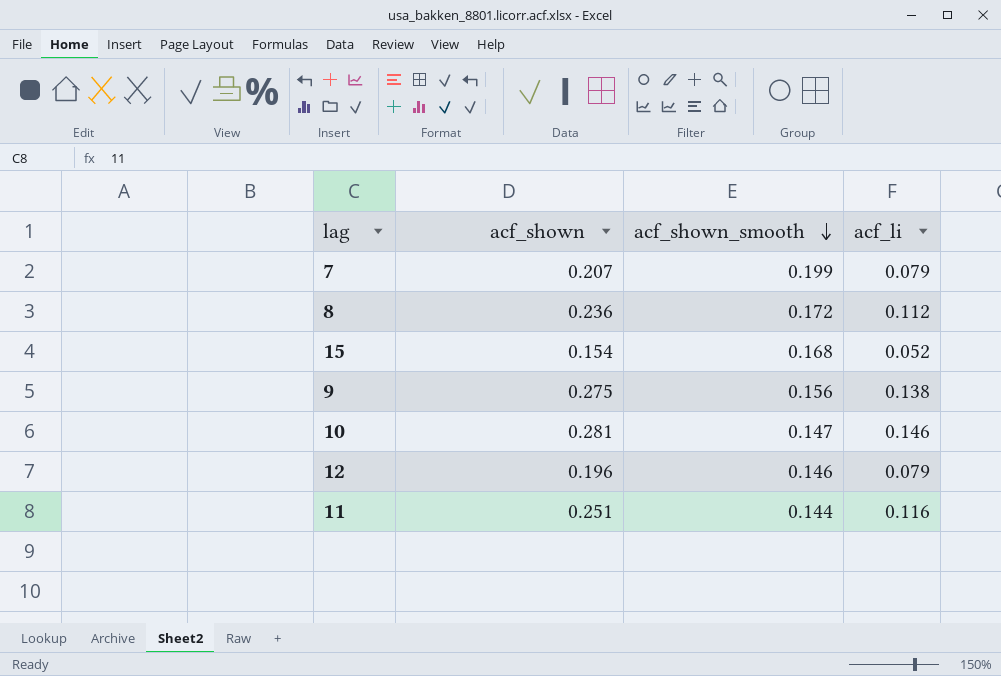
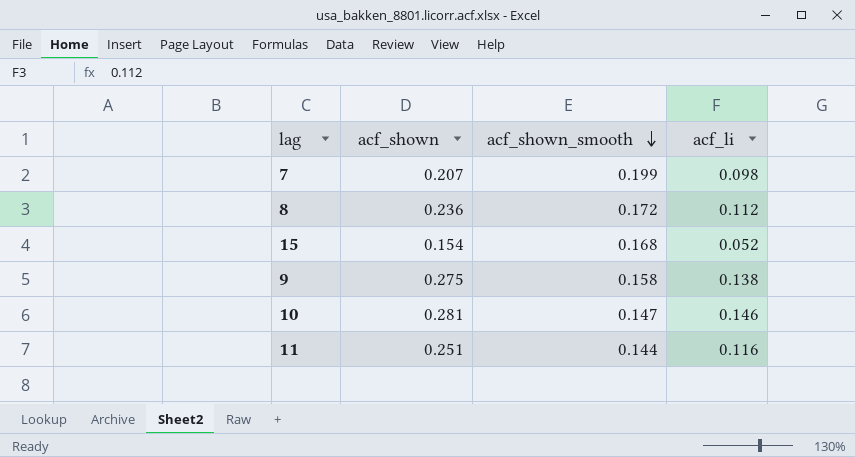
row 12: 0.196 | 0.146 | 0.079 -> none
7 | acf_li: 0.079 -> 0.098
9 | acf_shown_smooth: 0.156 -> 0.158

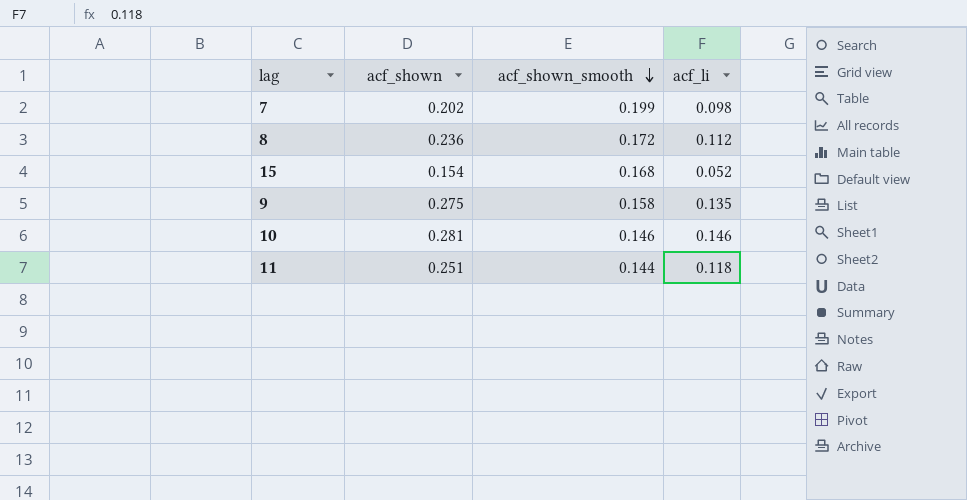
7 | acf_shown: 0.207 -> 0.202
9 | acf_li: 0.138 -> 0.135
10 | acf_shown_smooth: 0.147 -> 0.146
11 | acf_li: 0.116 -> 0.118

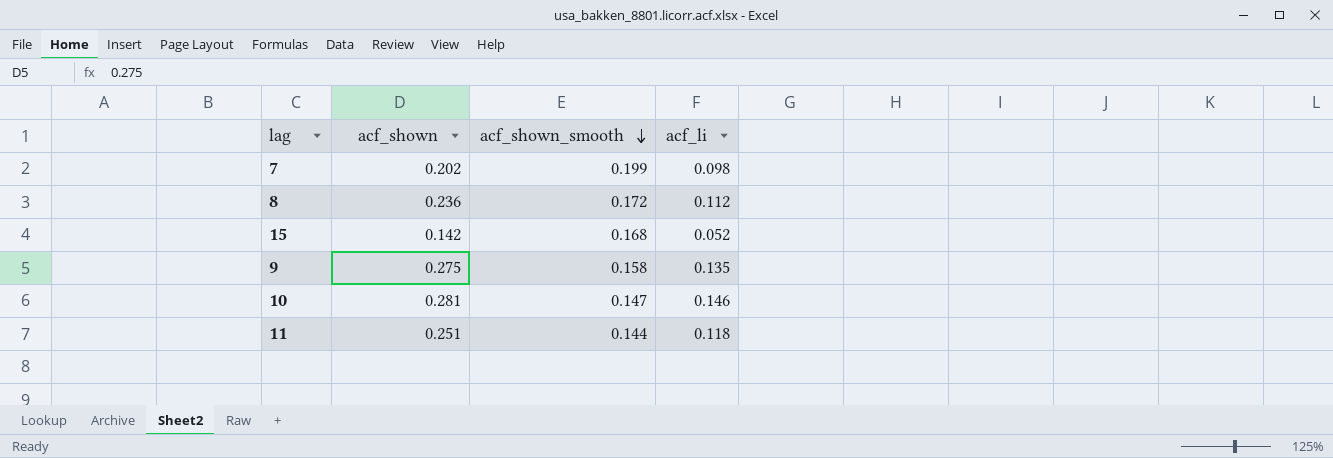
15 | acf_shown: 0.154 -> 0.142
10 | acf_shown_smooth: 0.146 -> 0.147

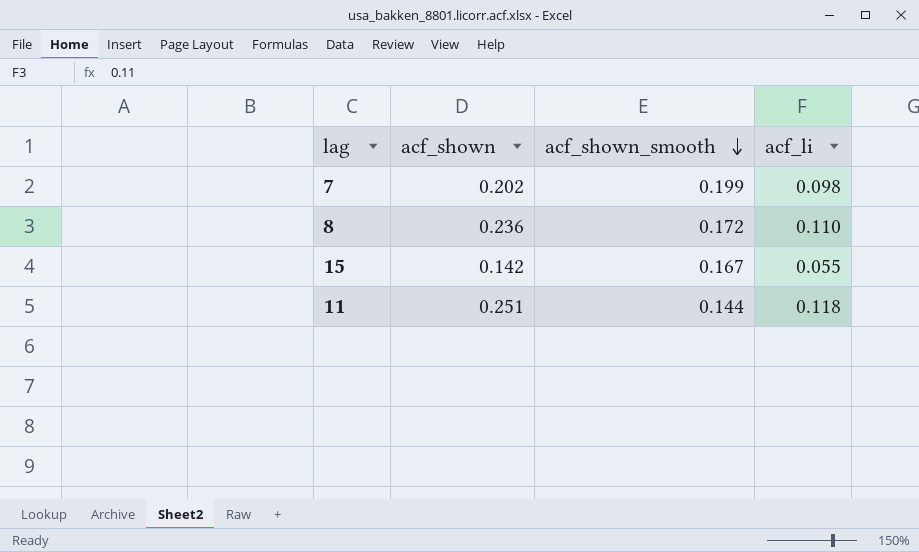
row 9: 0.275 | 0.158 | 0.135 -> none
row 10: 0.281 | 0.147 | 0.146 -> none
8 | acf_li: 0.112 -> 0.110
15 | acf_shown_smooth: 0.168 -> 0.167
15 | acf_li: 0.052 -> 0.055

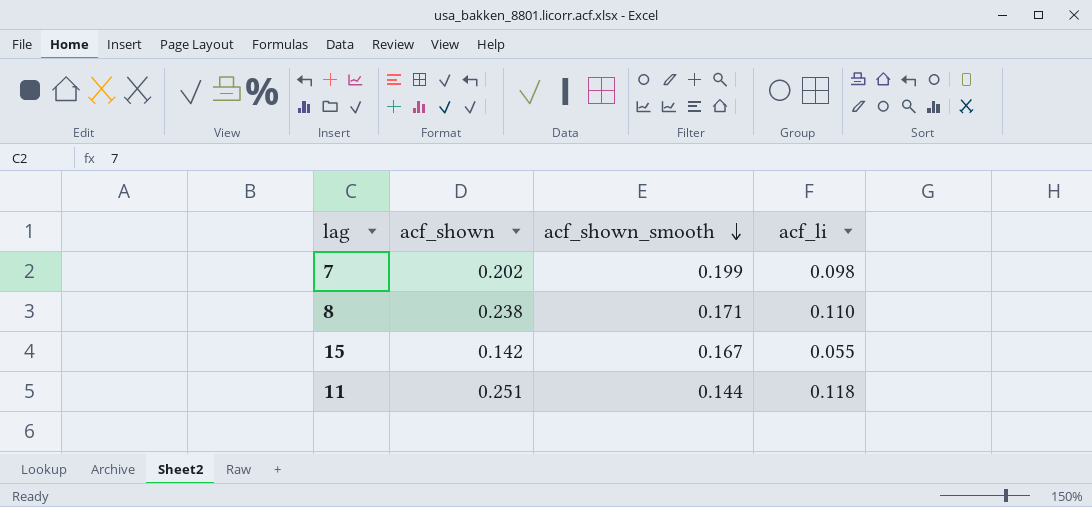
8 | acf_shown: 0.236 -> 0.238
8 | acf_shown_smooth: 0.172 -> 0.171

